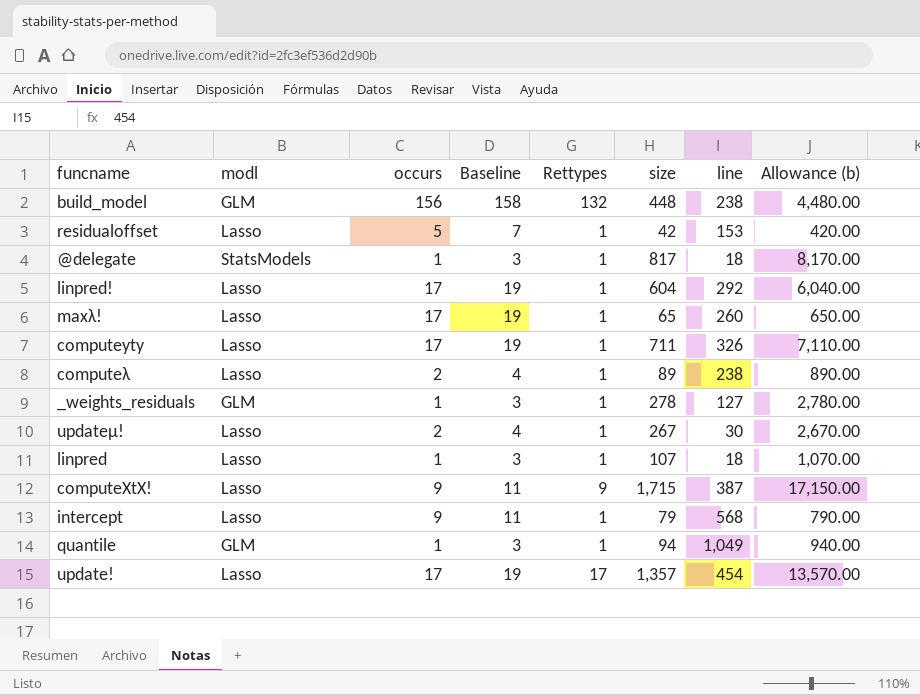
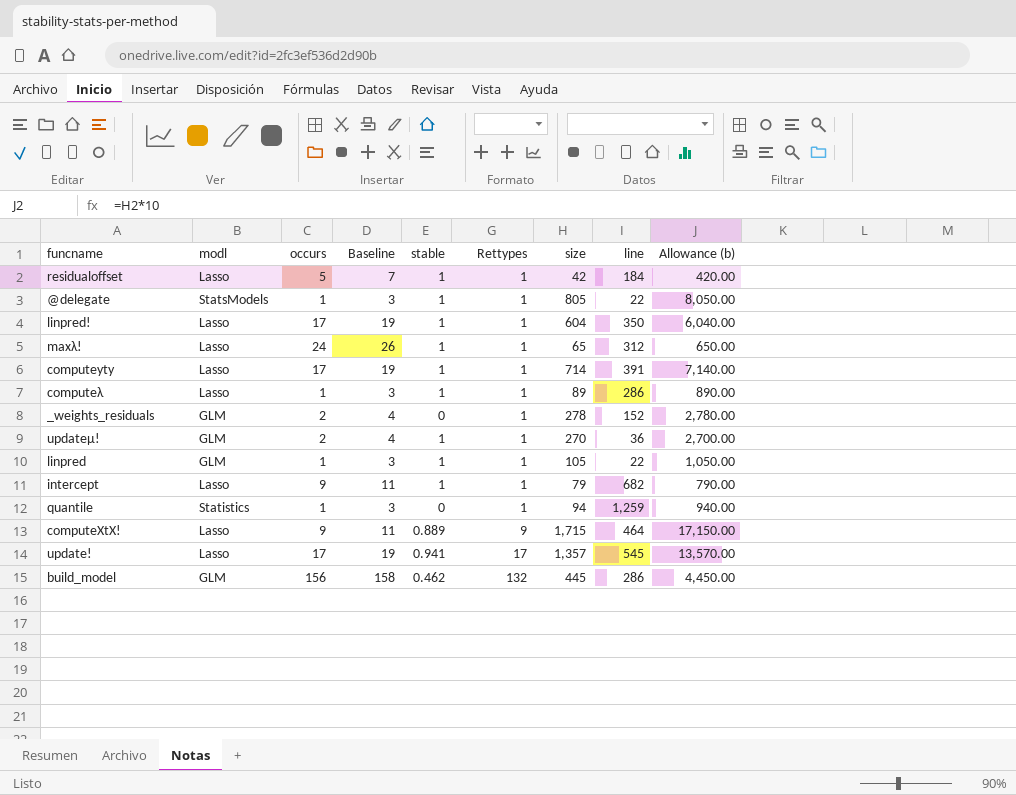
row order: none -> Rettypes ascending
column stable | position: none -> 5
residualoffset | line: 153 -> 184
@delegate | size: 817 -> 805
@delegate | line: 18 -> 22
@delegate | Allowance (b): 8,170.00 -> 8,050.00
linpred! | line: 292 -> 350
maxλ! | occurs: 17 -> 24
maxλ! | Baseline: 19 -> 26
maxλ! | line: 260 -> 312
computeyty | size: 711 -> 714
computeyty | line: 326 -> 391
computeyty | Allowance (b): 7,110.00 -> 7,140.00
computeλ | occurs: 2 -> 1
computeλ | Baseline: 4 -> 3
computeλ | line: 238 -> 286
_weights_residuals | occurs: 1 -> 2
_weights_residuals | Baseline: 3 -> 4
_weights_residuals | line: 127 -> 152
updateμ! | modl: Lasso -> GLM
updateμ! | size: 267 -> 270
updateμ! | line: 30 -> 36
updateμ! | Allowance (b): 2,670.00 -> 2,700.00
linpred | modl: Lasso -> GLM
linpred | size: 107 -> 105
linpred | line: 18 -> 22
linpred | Allowance (b): 1,070.00 -> 1,050.00
intercept | line: 568 -> 682
quantile | modl: GLM -> Statistics
quantile | line: 1,049 -> 1,259
computeXtX! | line: 387 -> 464
update! | line: 454 -> 545
build_model | size: 448 -> 445
build_model | line: 238 -> 286
build_model | Allowance (b): 4,480.00 -> 4,450.00

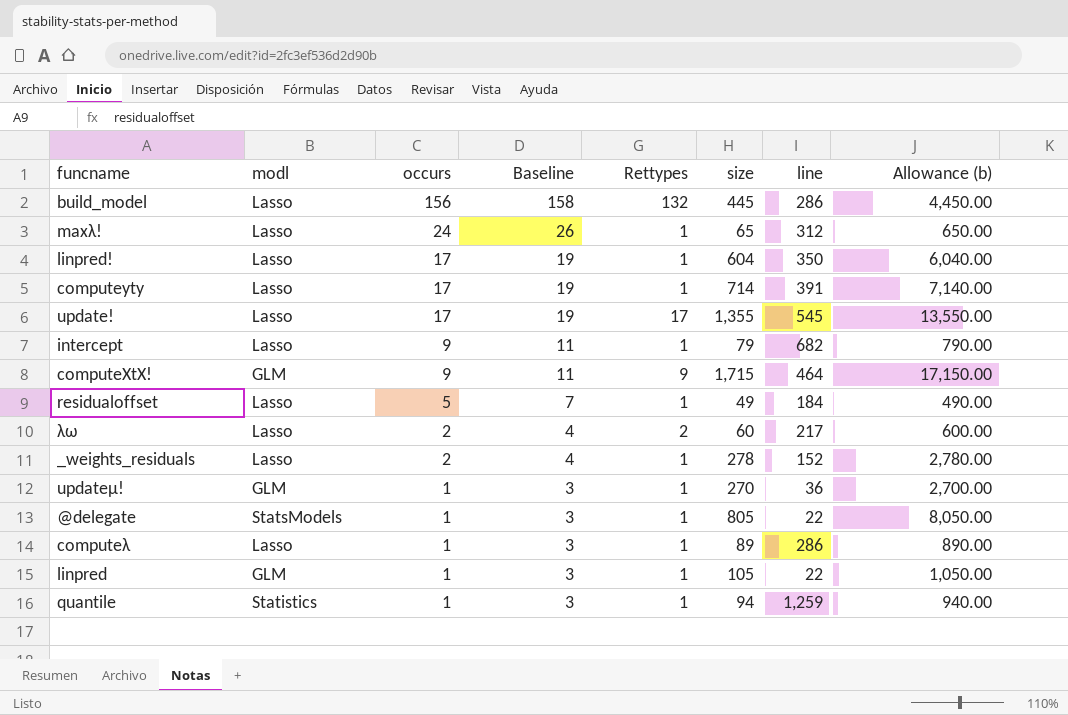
row order: Rettypes ascending -> occurs descending
column stable | position: 5 -> none
build_model | modl: GLM -> Lasso
update! | size: 1,357 -> 1,355
update! | Allowance (b): 13,570.00 -> 13,550.00
computeXtX! | modl: Lasso -> GLM
residualoffset | size: 42 -> 49
residualoffset | Allowance (b): 420.00 -> 490.00
row λω: none -> Lasso | 2 | 4 | 2 | 60 | 217 | 600.00
_weights_residuals | modl: GLM -> Lasso
updateμ! | occurs: 2 -> 1
updateμ! | Baseline: 4 -> 3

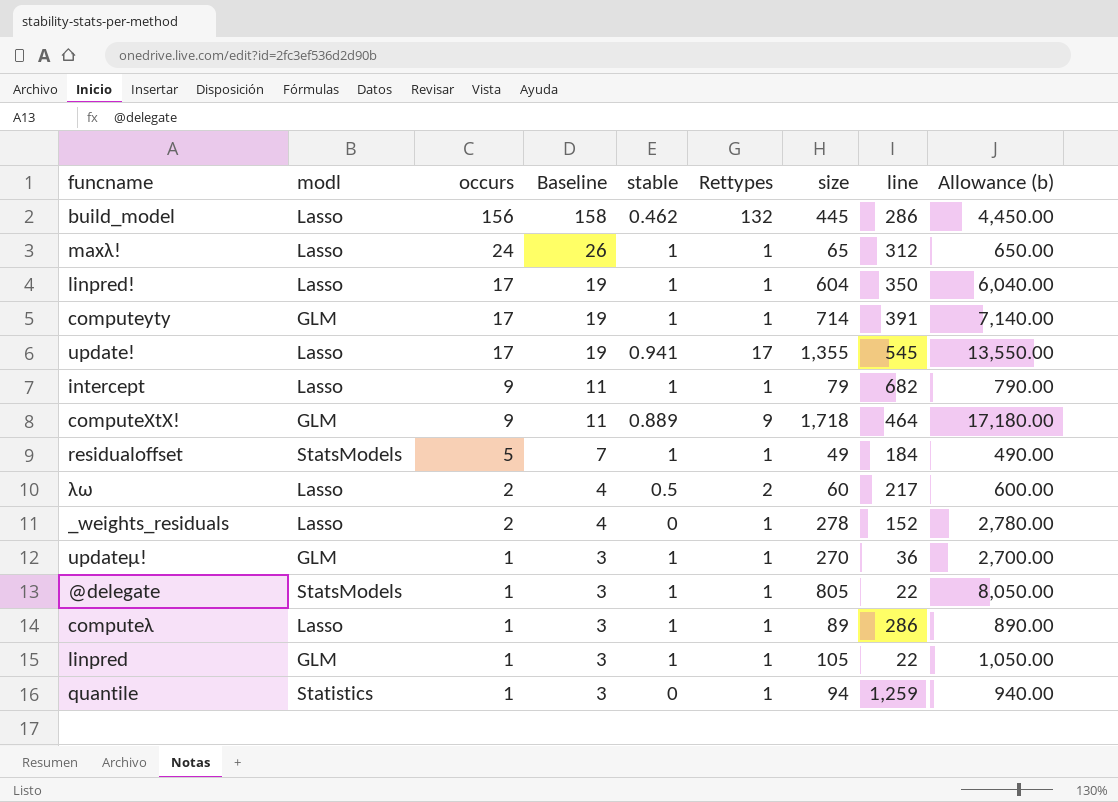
column stable | position: none -> 5
computeyty | modl: Lasso -> GLM
computeXtX! | size: 1,715 -> 1,718
computeXtX! | Allowance (b): 17,150.00 -> 17,180.00
residualoffset | modl: Lasso -> StatsModels

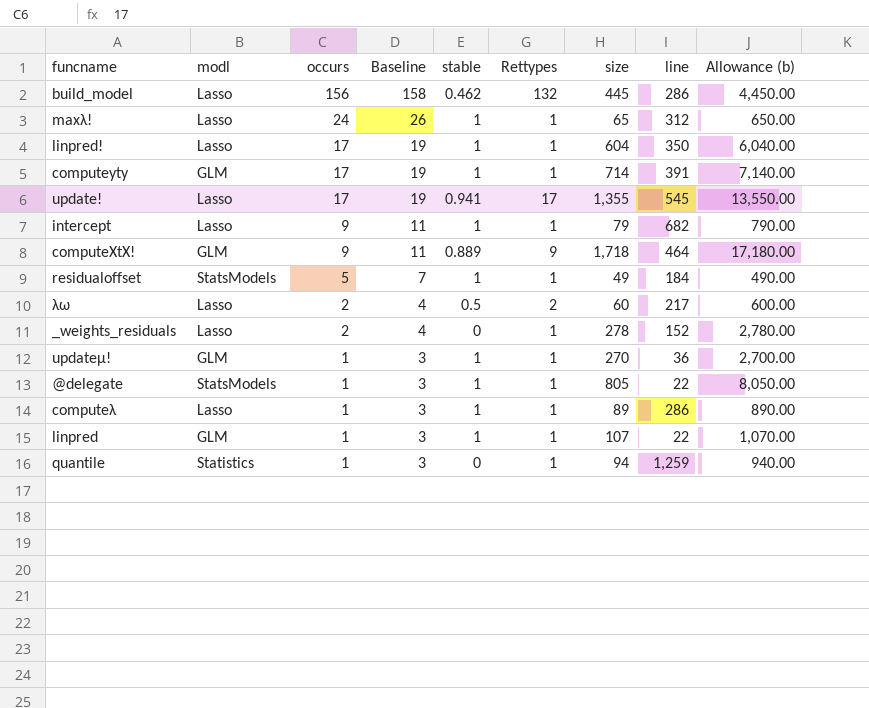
linpred | size: 105 -> 107
linpred | Allowance (b): 1,050.00 -> 1,070.00

